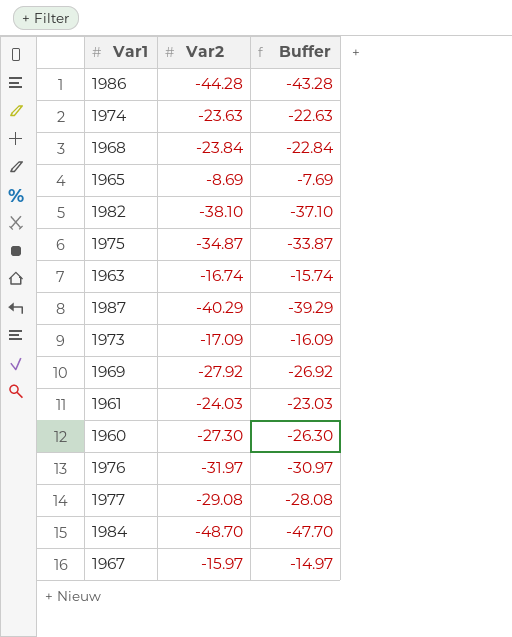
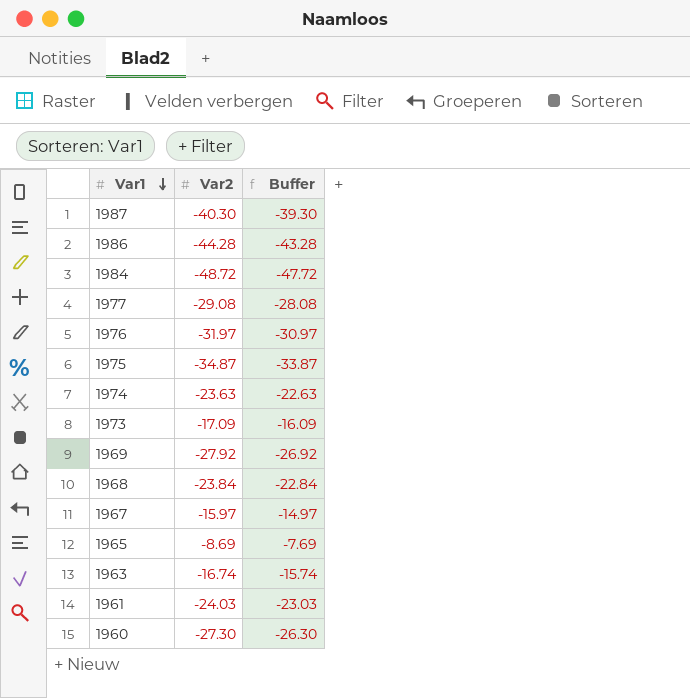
row order: none -> Var1 descending
row 1982: -38.10 | -37.10 -> none
1987 | Var2: -40.29 -> -40.30
1987 | Buffer: -39.29 -> -39.30
1984 | Var2: -48.70 -> -48.72
1984 | Buffer: -47.70 -> -47.72

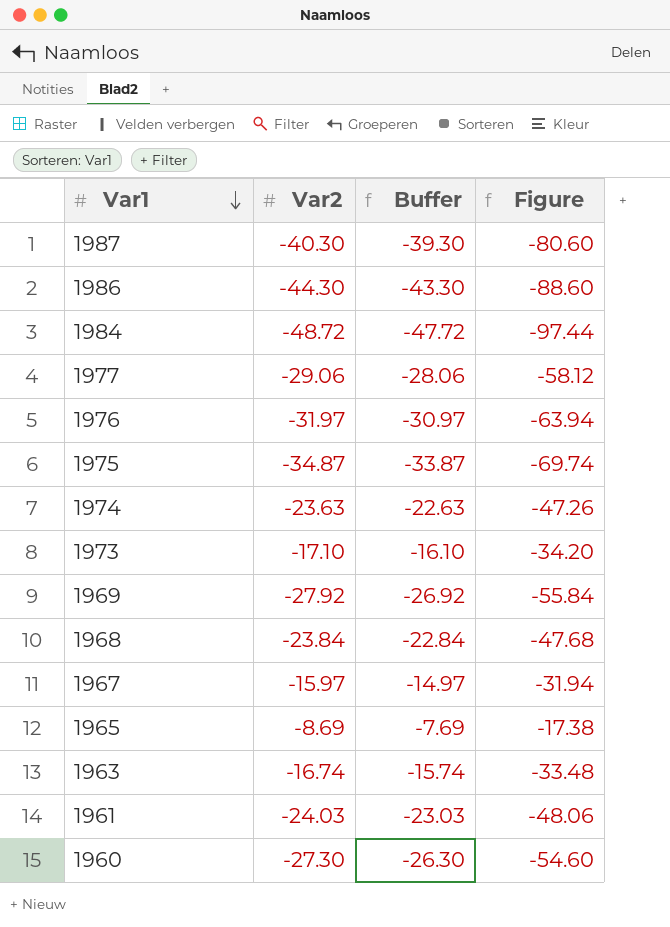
column Figure | formula: none -> [Var2] * 2
1986 | Var2: -44.28 -> -44.30
1986 | Buffer: -43.28 -> -43.30
1977 | Var2: -29.08 -> -29.06
1977 | Buffer: -28.08 -> -28.06
1973 | Var2: -17.09 -> -17.10
1973 | Buffer: -16.09 -> -16.10

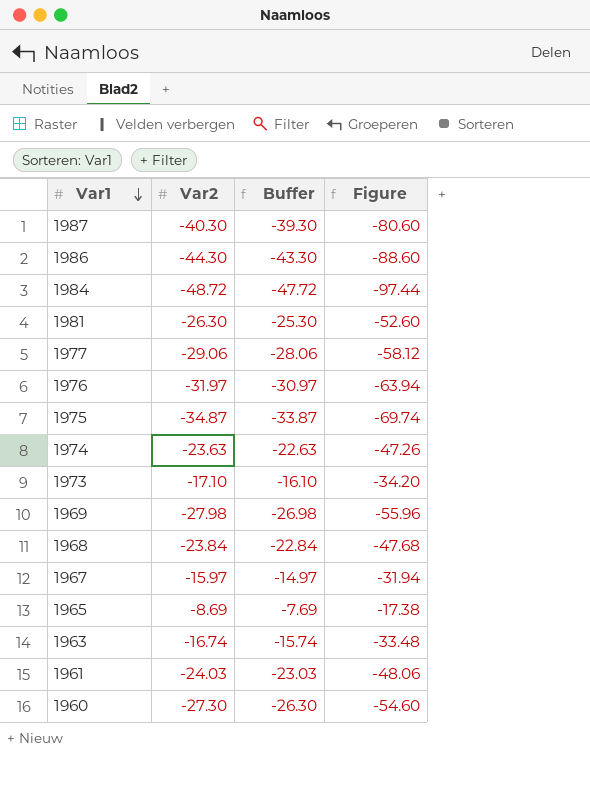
row 1981: none -> -26.30 | -25.30 | -52.60
1969 | Var2: -27.92 -> -27.98
1969 | Buffer: -26.92 -> -26.98
1969 | Figure: -55.84 -> -55.96

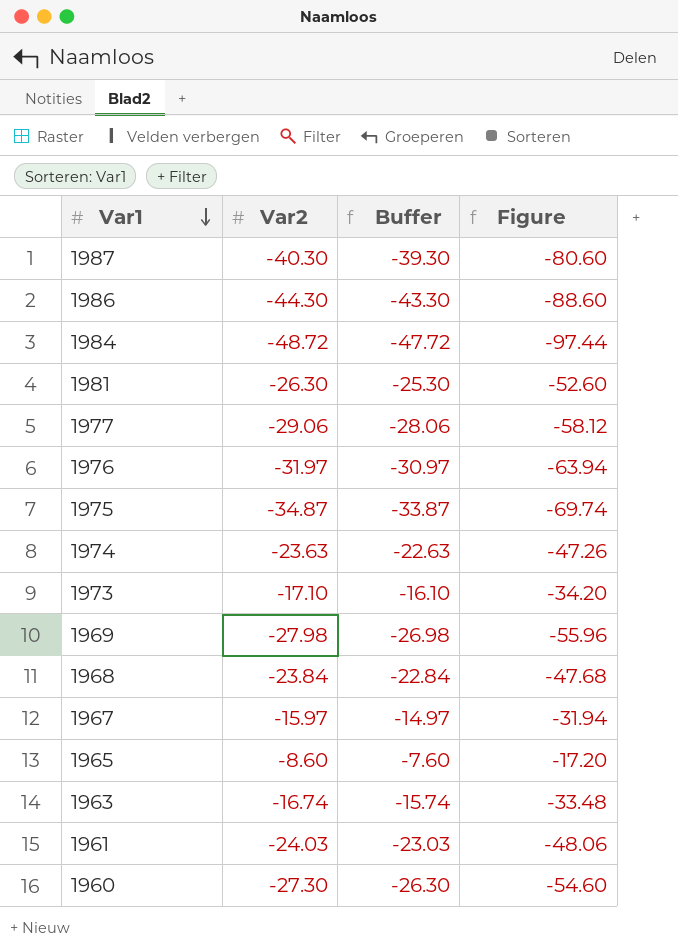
1965 | Var2: -8.69 -> -8.60
1965 | Buffer: -7.69 -> -7.60
1965 | Figure: -17.38 -> -17.20

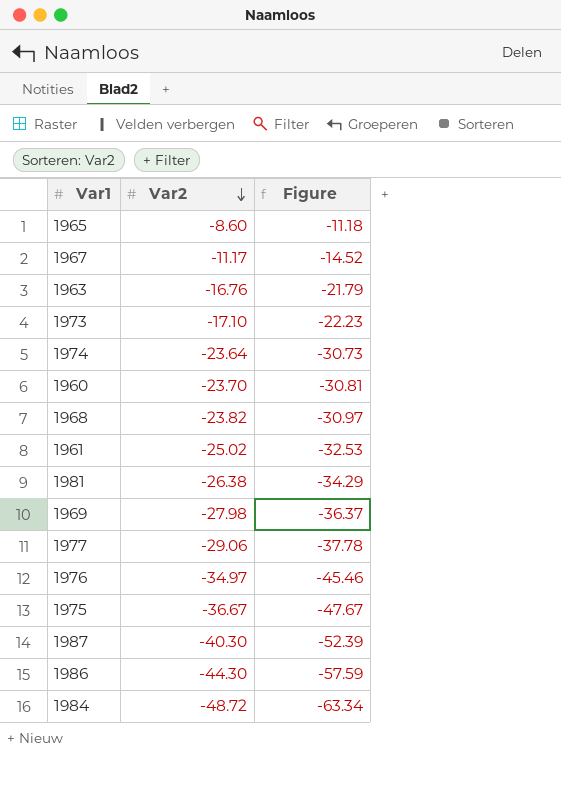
row order: Var1 descending -> Var2 descending
column Buffer | formula: [Var2] + 1 -> none
column Figure | formula: [Var2] * 2 -> [Var2] * 1.3
1967 | Var2: -15.97 -> -11.17
1963 | Var2: -16.74 -> -16.76
1974 | Var2: -23.63 -> -23.64
1960 | Var2: -27.30 -> -23.70
1968 | Var2: -23.84 -> -23.82
1961 | Var2: -24.03 -> -25.02
1981 | Var2: -26.30 -> -26.38
1976 | Var2: -31.97 -> -34.97
1975 | Var2: -34.87 -> -36.67

